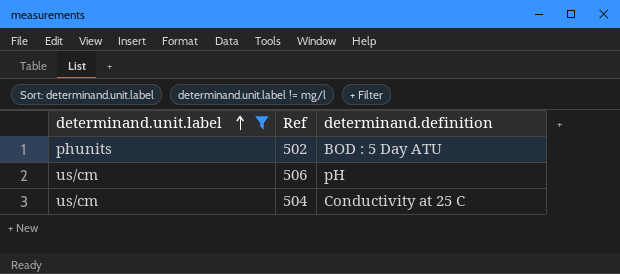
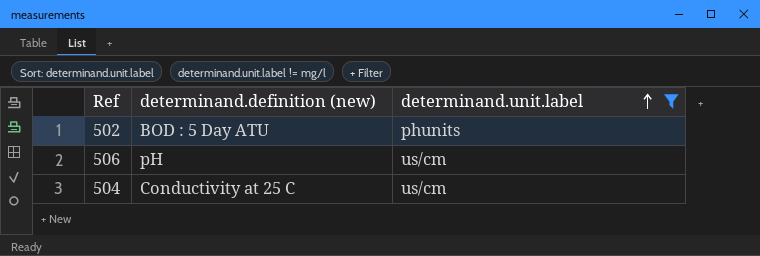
column name: determinand.definition -> determinand.definition (new)
column determinand.unit.label | position: 1 -> 3

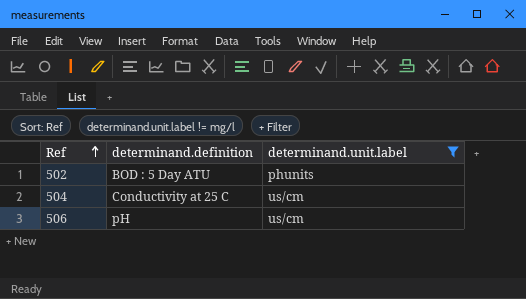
row order: determinand.unit.label ascending -> Ref ascending
column name: determinand.definition (new) -> determinand.definition

